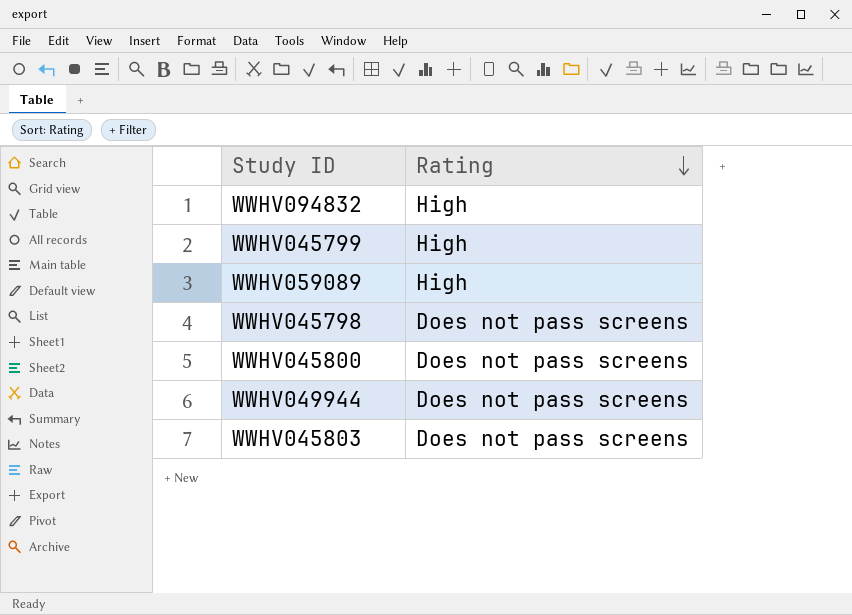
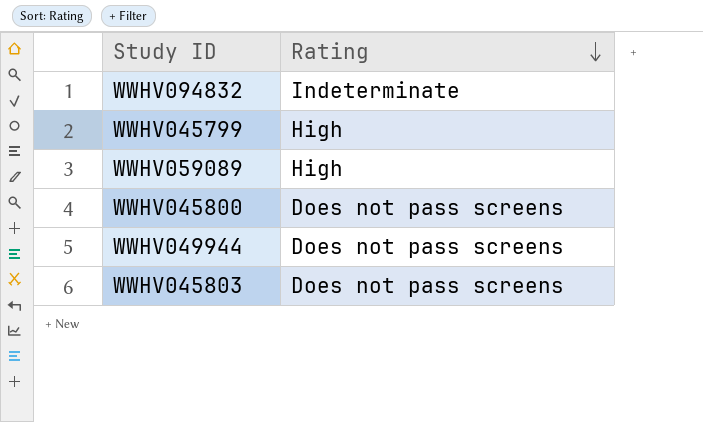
row WWHV045798: Does not pass screens -> none
WWHV094832 | Rating: High -> Indeterminate

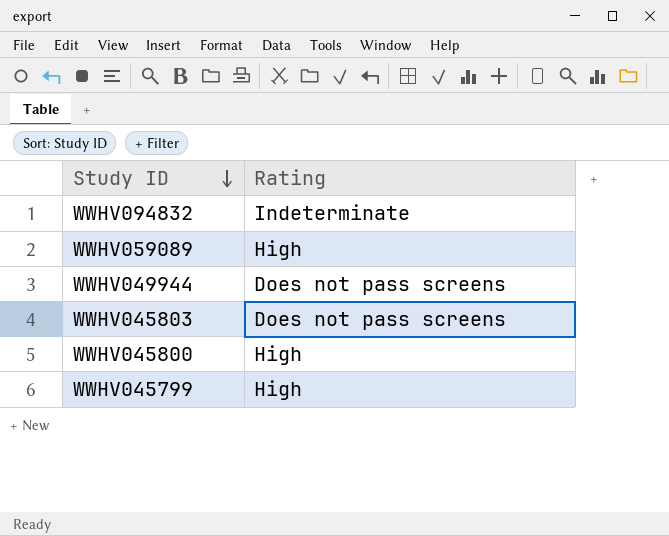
row order: Rating descending -> Study ID descending
WWHV045800 | Rating: Does not pass screens -> High

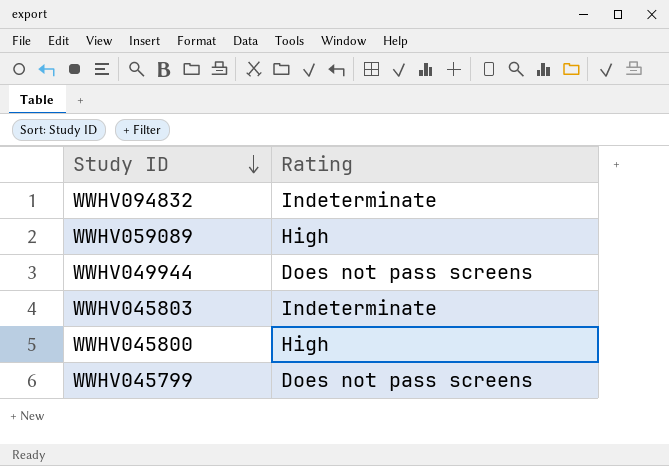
WWHV045803 | Rating: Does not pass screens -> Indeterminate
WWHV045799 | Rating: High -> Does not pass screens

